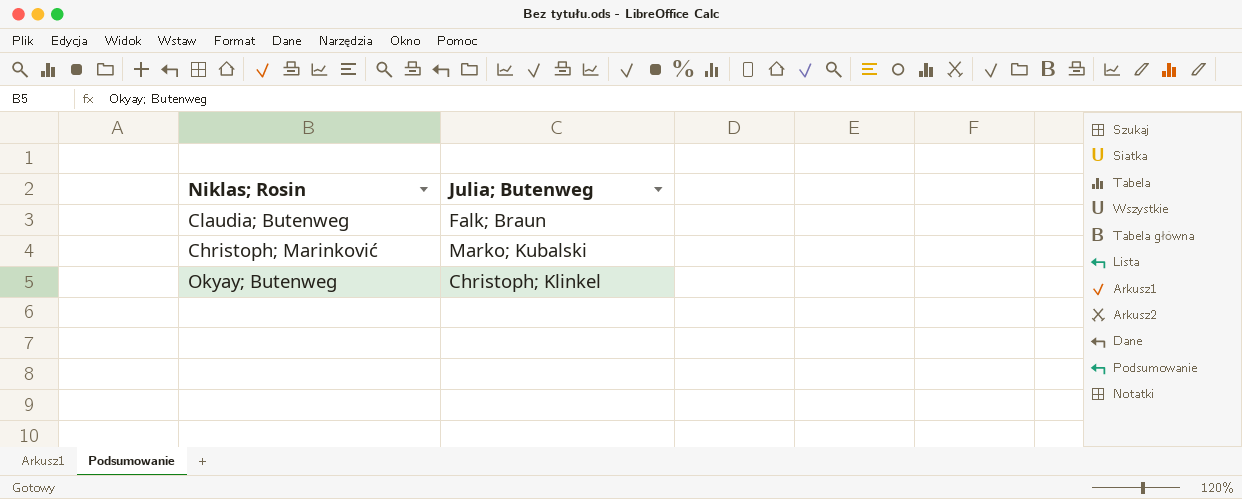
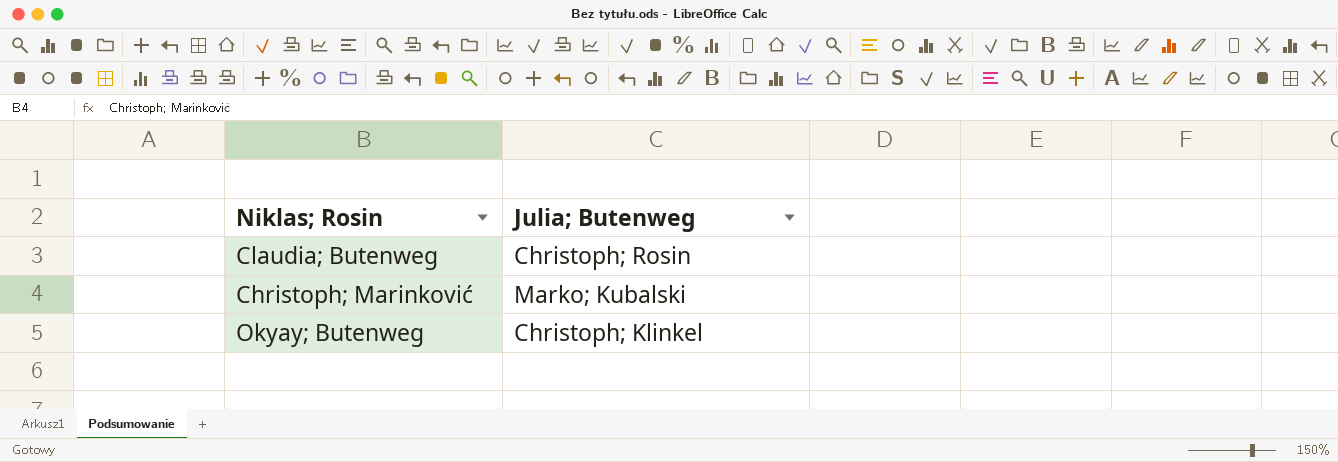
Claudia; Butenweg | Julia; Butenweg: Falk; Braun -> Christoph; Rosin

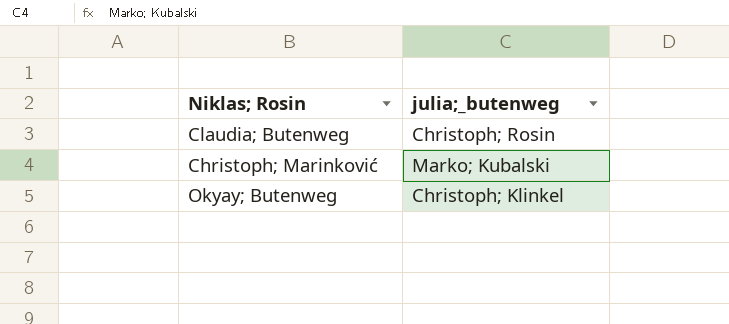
column name: Julia; Butenweg -> julia;_butenweg

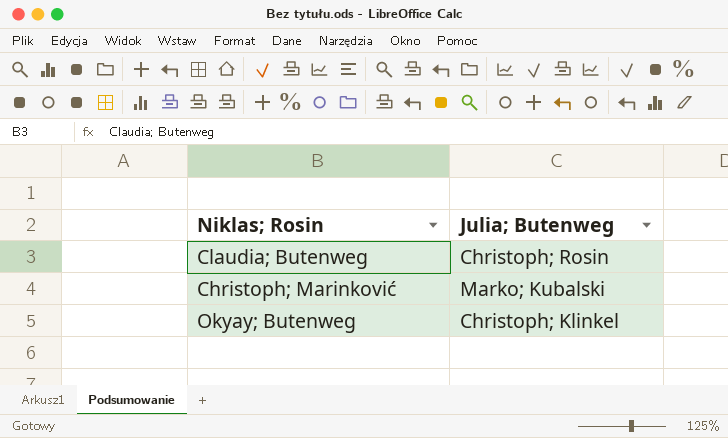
column name: julia;_butenweg -> Julia; Butenweg

